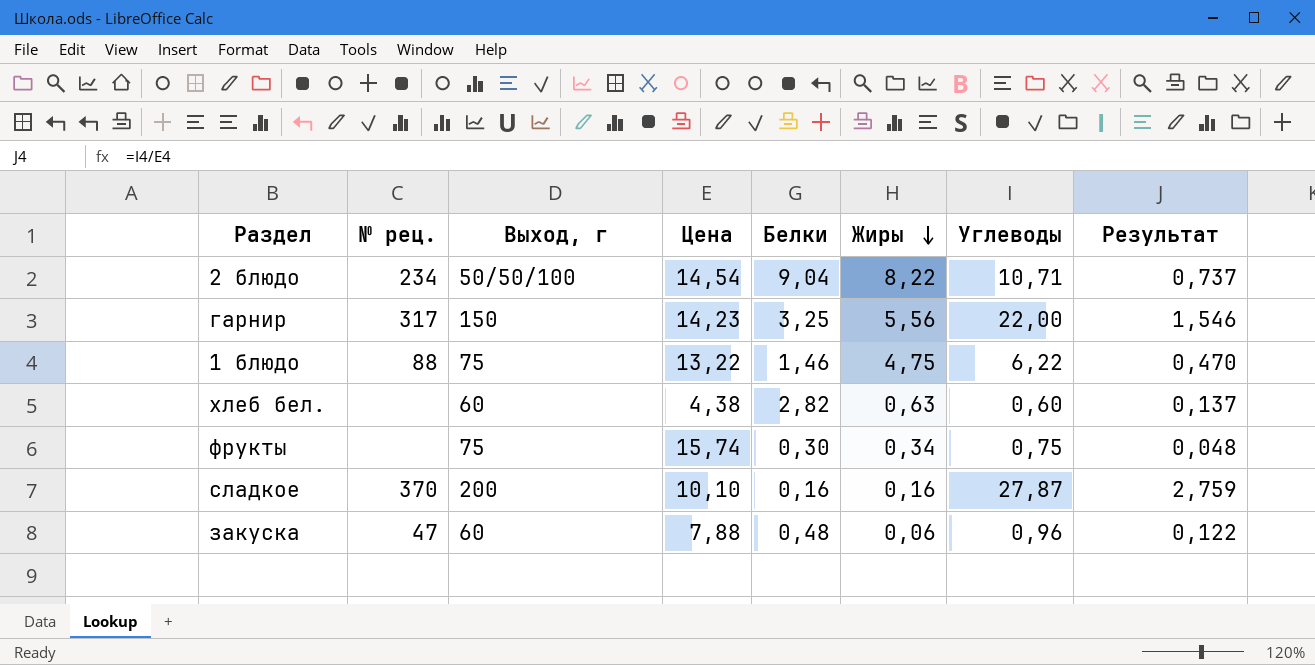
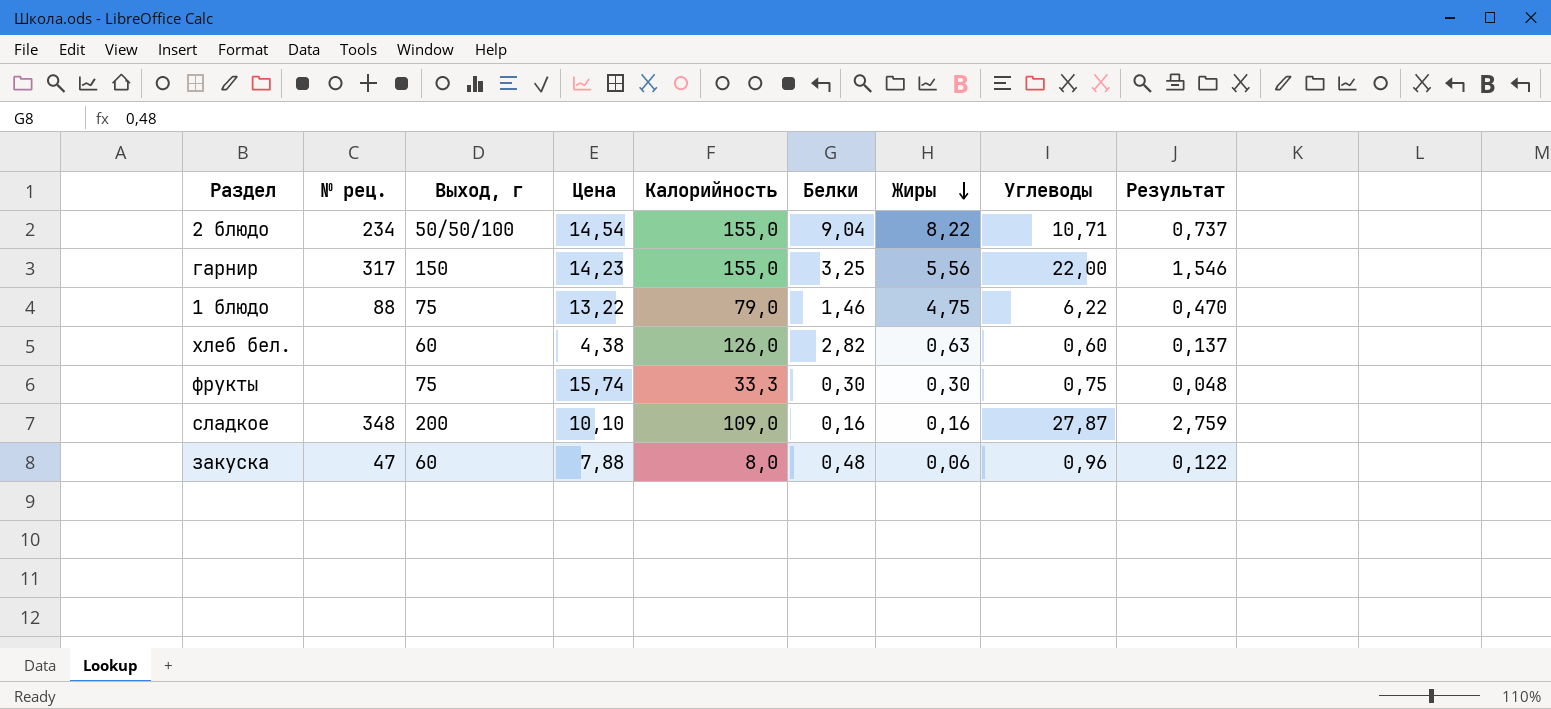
column Калорийность | position: none -> 5
фрукты | Жиры: 0,34 -> 0,30
сладкое | № рец.: 370 -> 348

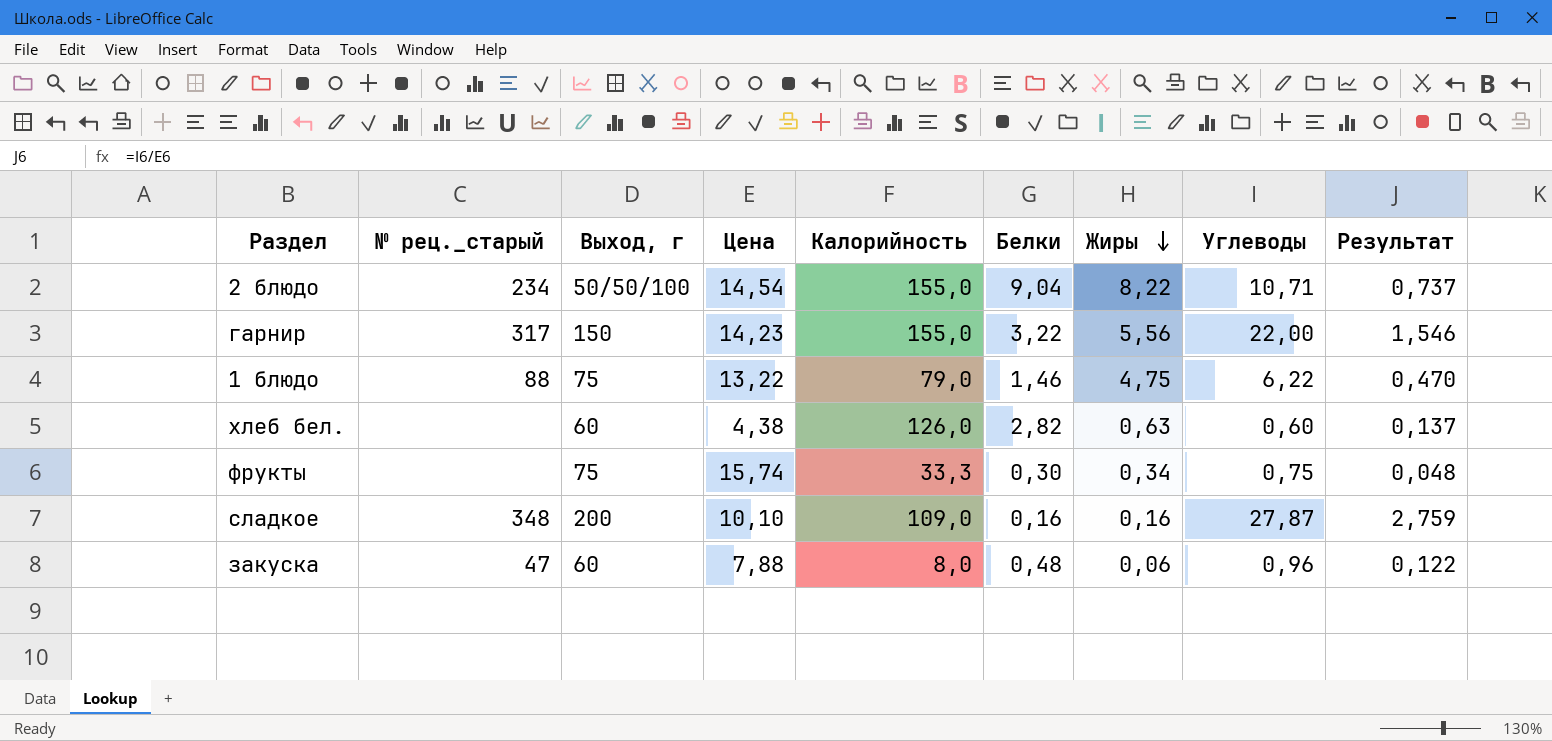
column name: № рец. -> № рец._старый
гарнир | Белки: 3,25 -> 3,22
фрукты | Жиры: 0,30 -> 0,34

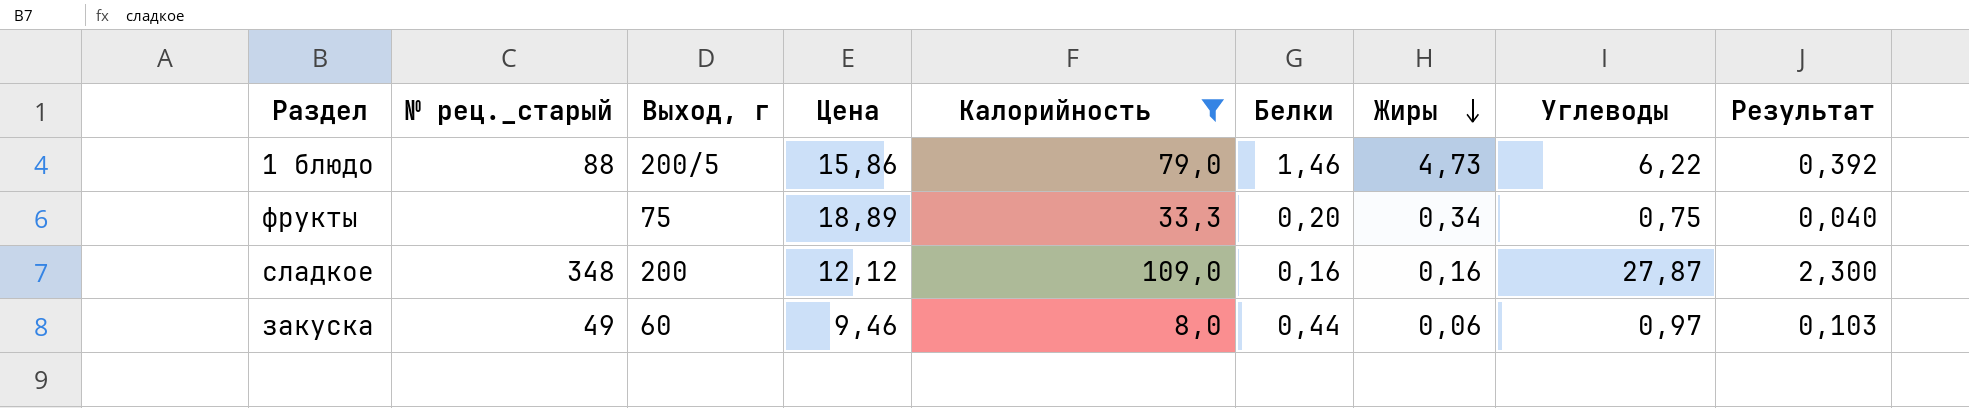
filter: none -> Калорийность <= 109,0
1 блюдо | Выход, г: 75 -> 200/5
1 блюдо | Цена: 13,22 -> 15,86
1 блюдо | Жиры: 4,75 -> 4,73
1 блюдо | Результат: 0,470 -> 0,392
фрукты | Цена: 15,74 -> 18,89
фрукты | Белки: 0,30 -> 0,20
фрукты | Результат: 0,048 -> 0,040
сладкое | Цена: 10,10 -> 12,12
сладкое | Результат: 2,759 -> 2,300
закуска | № рец._старый: 47 -> 49
закуска | Цена: 7,88 -> 9,46
закуска | Белки: 0,48 -> 0,44
закуска | Углеводы: 0,96 -> 0,97
закуска | Результат: 0,122 -> 0,103

